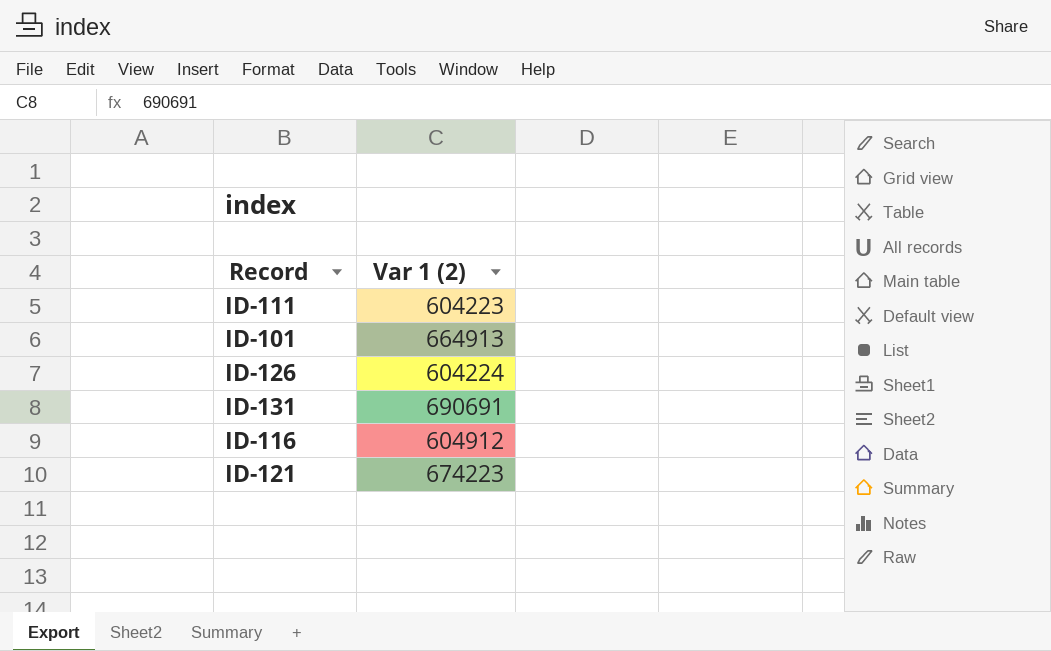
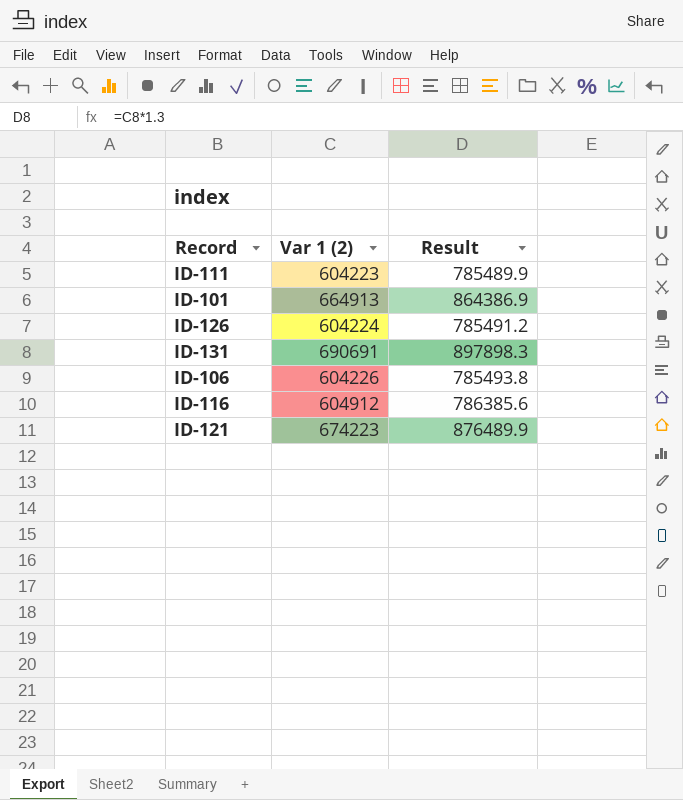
column Result | formula: none -> [Var 1 (2)] * 1.3
row ID-106: none -> 604226 | 785493.8

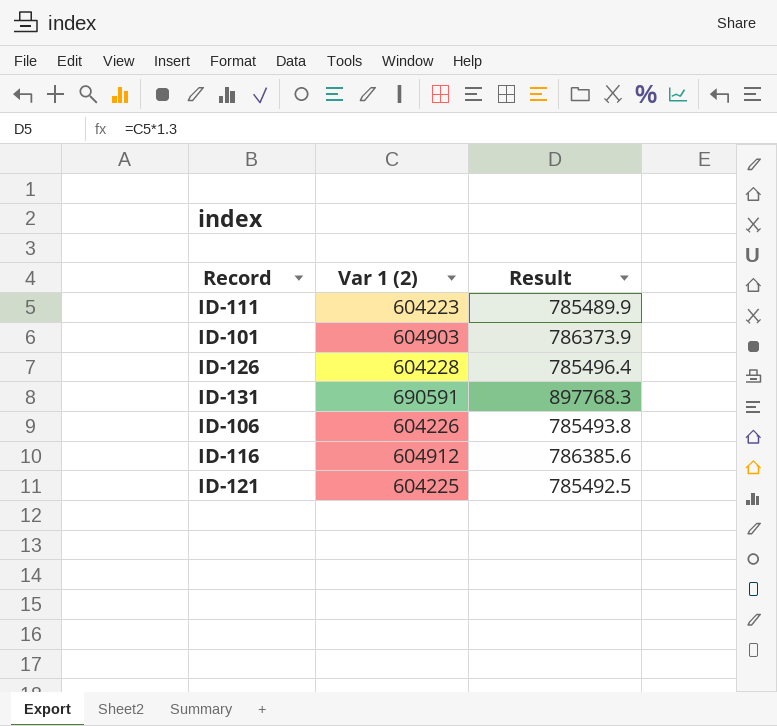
ID-101 | Var 1 (2): 664913 -> 604903
ID-101 | Result: 864386.9 -> 786373.9
ID-126 | Var 1 (2): 604224 -> 604228
ID-126 | Result: 785491.2 -> 785496.4
ID-131 | Var 1 (2): 690691 -> 690591
ID-131 | Result: 897898.3 -> 897768.3
ID-121 | Var 1 (2): 674223 -> 604225
ID-121 | Result: 876489.9 -> 785492.5

